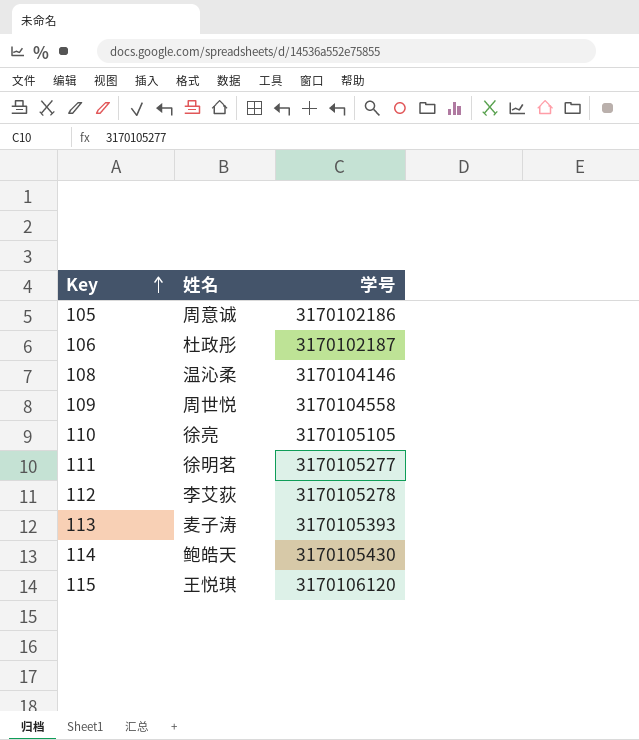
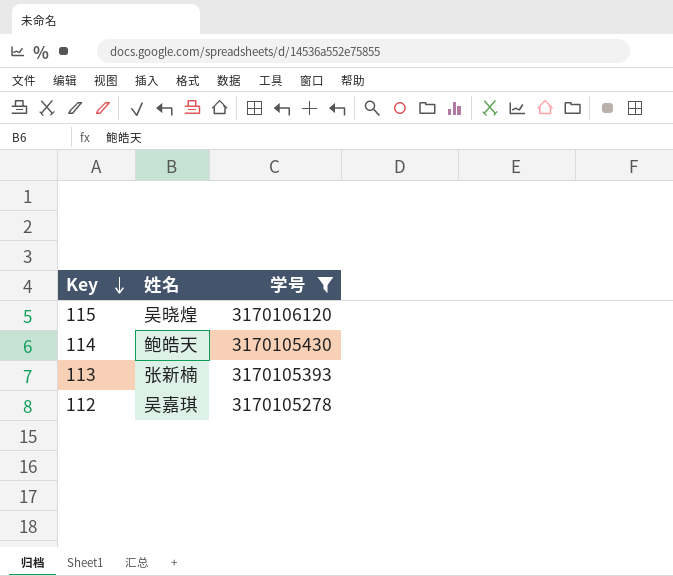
filter: none -> 学号 >= 3170105278
row order: Key ascending -> Key descending
115 | 姓名: 王悦琪 -> 吴晓煌
113 | 姓名: 麦子涛 -> 张新楠
112 | 姓名: 李艾荻 -> 吴嘉琪

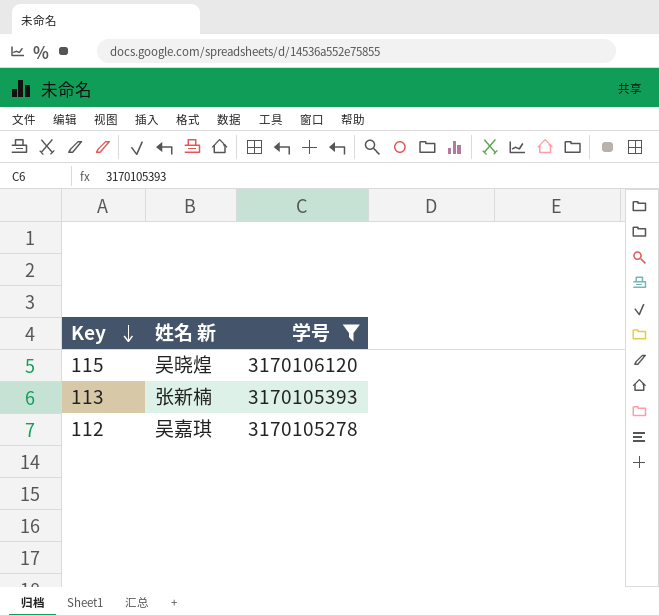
column name: 姓名 -> 姓名 新
row 114: 鲍皓天 | 3170105430 -> none

